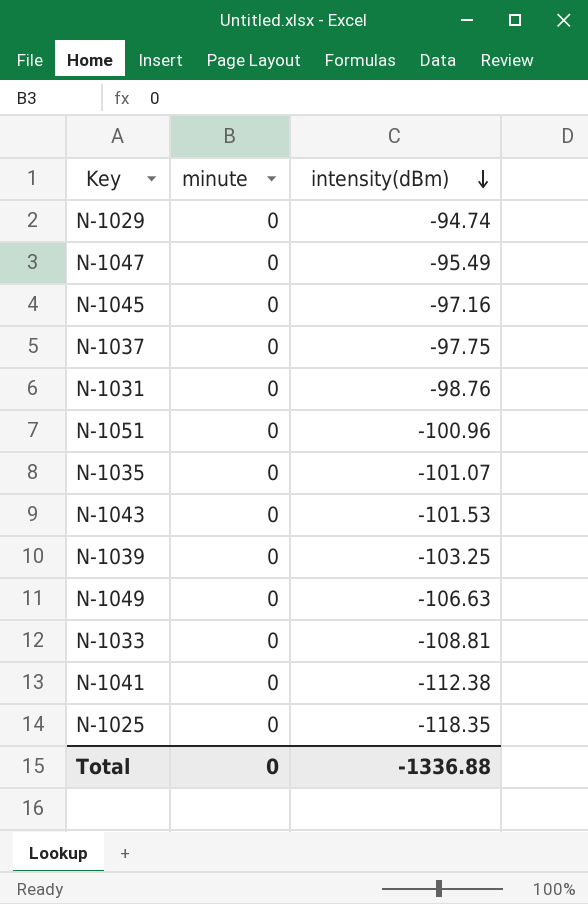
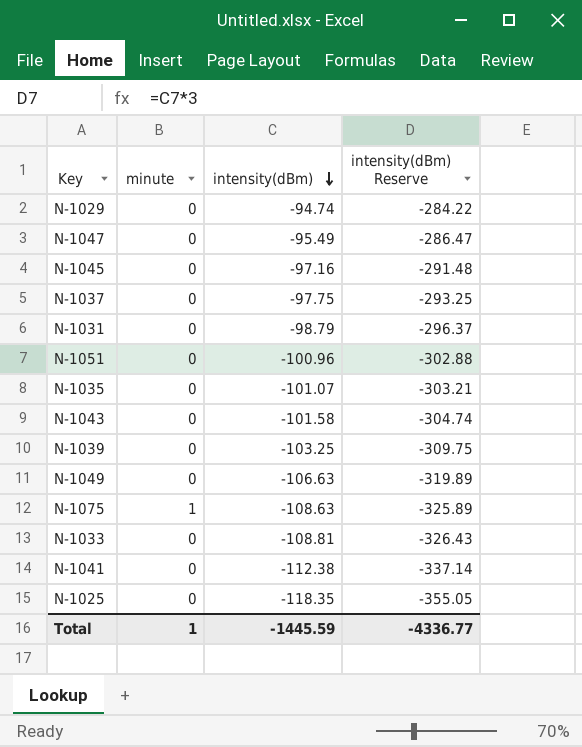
column intensity(dBm) Reserve | formula: none -> [intensity(dBm)] * 3
N-1031 | intensity(dBm): -98.76 -> -98.79
N-1043 | intensity(dBm): -101.53 -> -101.58
row N-1075: none -> 1 | -108.63 | -325.89
Total | minute: 0 -> 1
Total | intensity(dBm): -1336.88 -> -1445.59

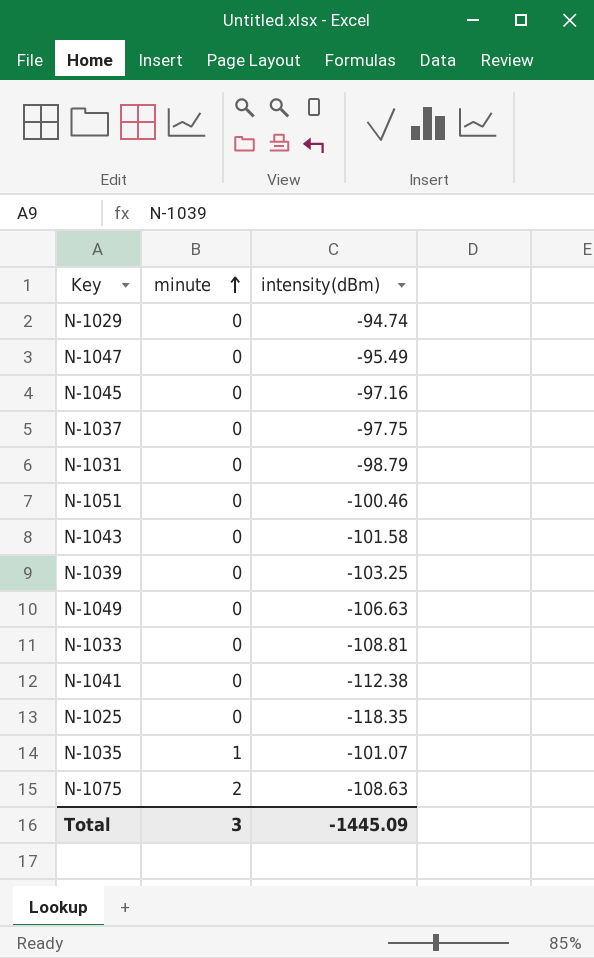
row order: intensity(dBm) descending -> minute ascending
column intensity(dBm) Reserve | formula: [intensity(dBm)] * 3 -> none
N-1051 | intensity(dBm): -100.96 -> -100.46
N-1035 | minute: 0 -> 1
N-1075 | minute: 1 -> 2
Total | minute: 1 -> 3
Total | intensity(dBm): -1445.59 -> -1445.09

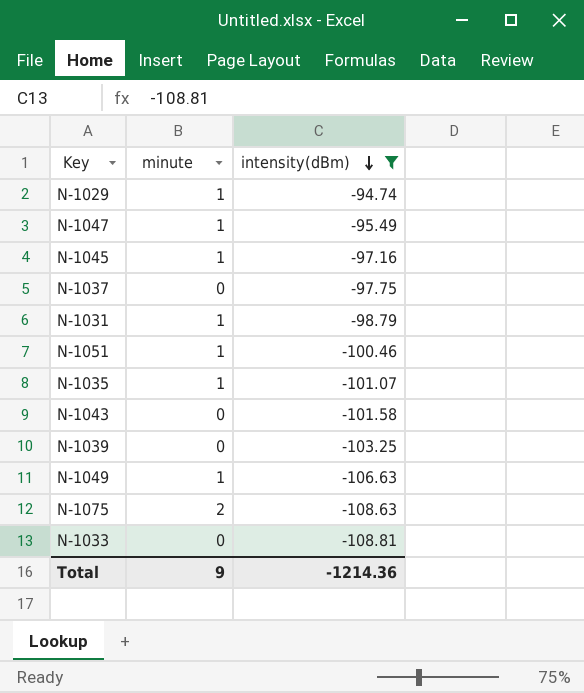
filter: none -> intensity(dBm) >= -108.81
row order: minute ascending -> intensity(dBm) descending
N-1029 | minute: 0 -> 1
N-1047 | minute: 0 -> 1
N-1045 | minute: 0 -> 1
N-1031 | minute: 0 -> 1
N-1051 | minute: 0 -> 1
N-1049 | minute: 0 -> 1
Total | minute: 3 -> 9
Total | intensity(dBm): -1445.09 -> -1214.36

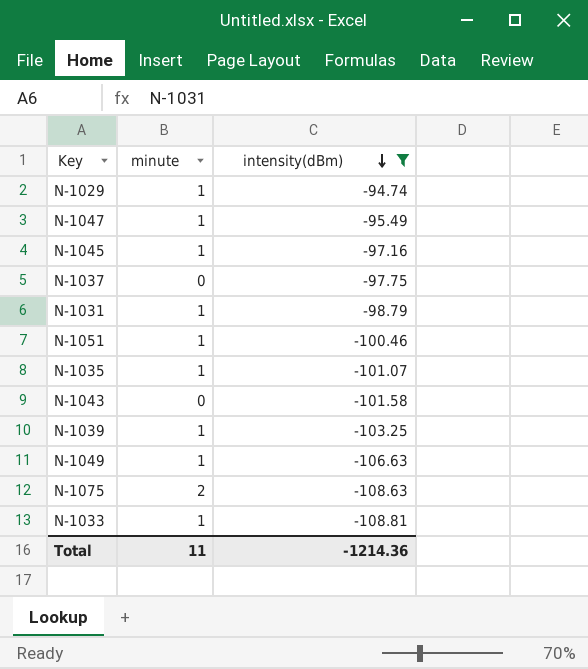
N-1039 | minute: 0 -> 1
N-1033 | minute: 0 -> 1
Total | minute: 9 -> 11

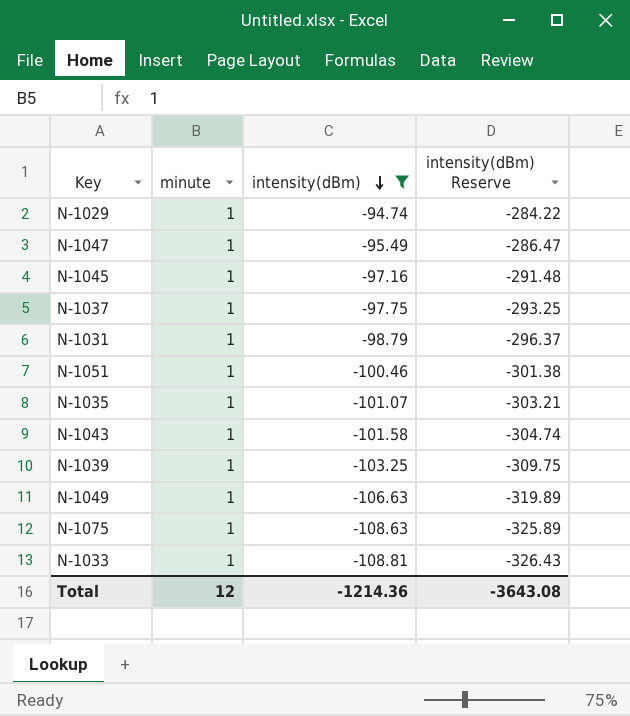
column intensity(dBm) Reserve | formula: none -> [intensity(dBm)] * 3
N-1037 | minute: 0 -> 1
N-1043 | minute: 0 -> 1
N-1075 | minute: 2 -> 1
Total | minute: 11 -> 12

